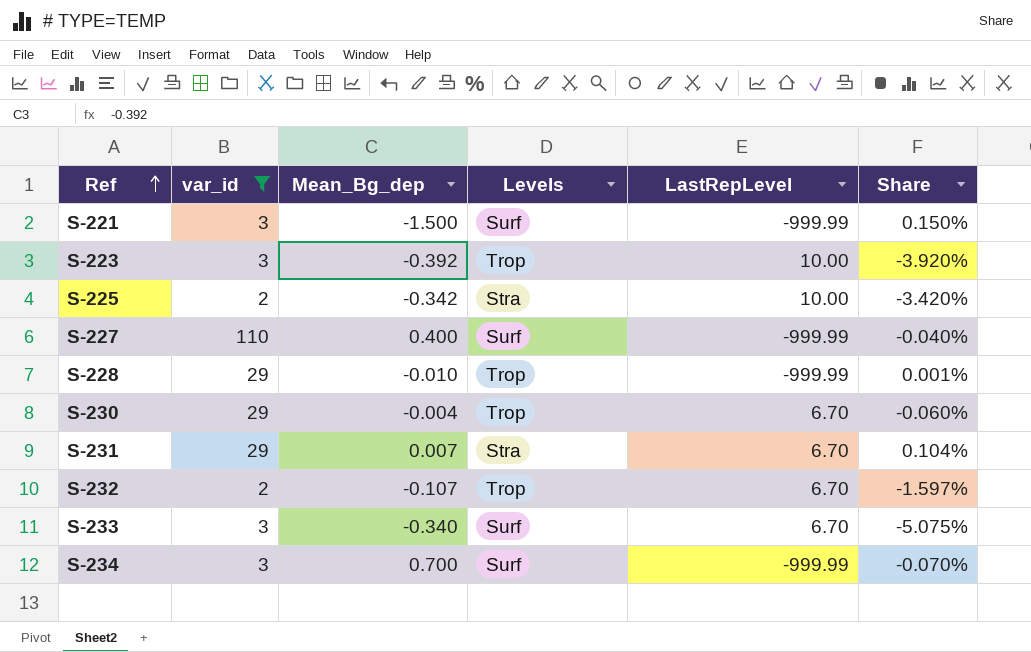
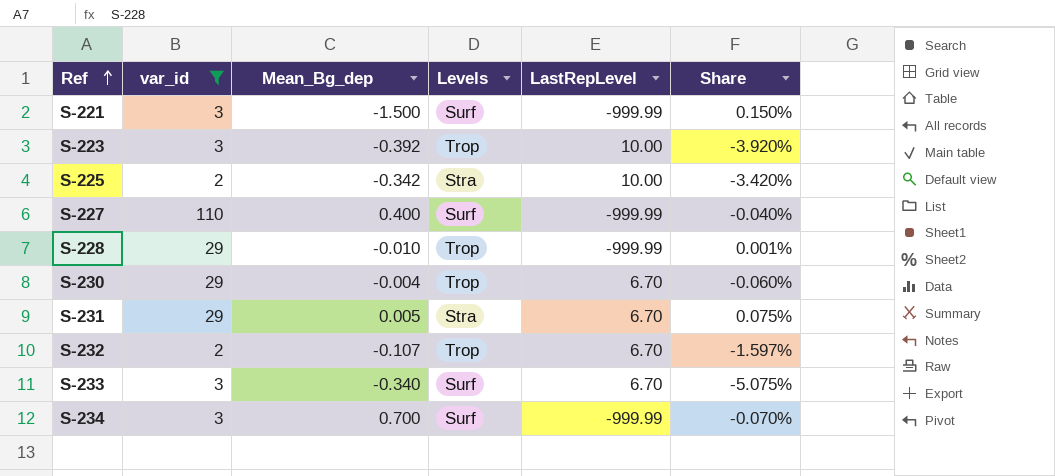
S-231 | Mean_Bg_dep: 0.007 -> 0.005
S-231 | Share: 0.104% -> 0.075%

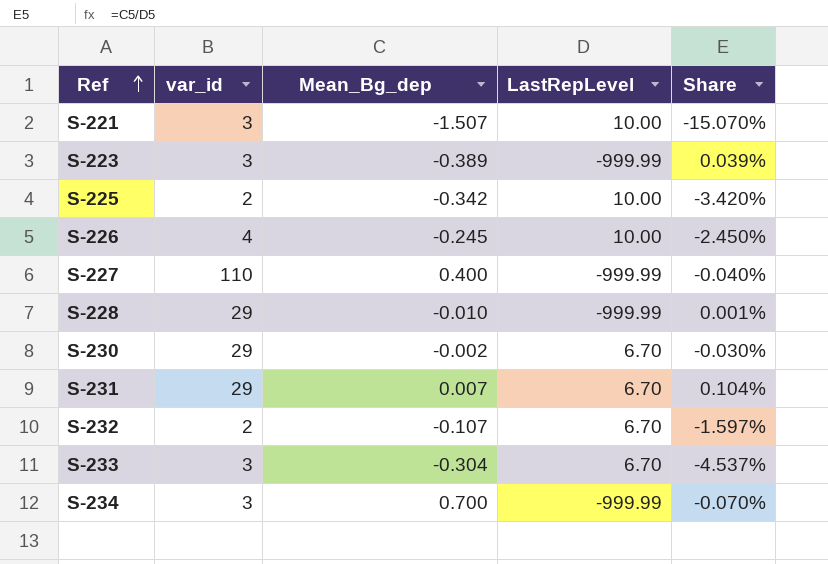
filter: var_id != 4 -> none
column Levels | position: 4 -> none
S-221 | Mean_Bg_dep: -1.500 -> -1.507
S-221 | LastRepLevel: -999.99 -> 10.00
S-221 | Share: 0.150% -> -15.070%
S-223 | Mean_Bg_dep: -0.392 -> -0.389
S-223 | LastRepLevel: 10.00 -> -999.99
S-223 | Share: -3.920% -> 0.039%
S-230 | Mean_Bg_dep: -0.004 -> -0.002
S-230 | Share: -0.060% -> -0.030%
S-231 | Mean_Bg_dep: 0.005 -> 0.007
S-231 | Share: 0.075% -> 0.104%
S-233 | Mean_Bg_dep: -0.340 -> -0.304
S-233 | Share: -5.075% -> -4.537%

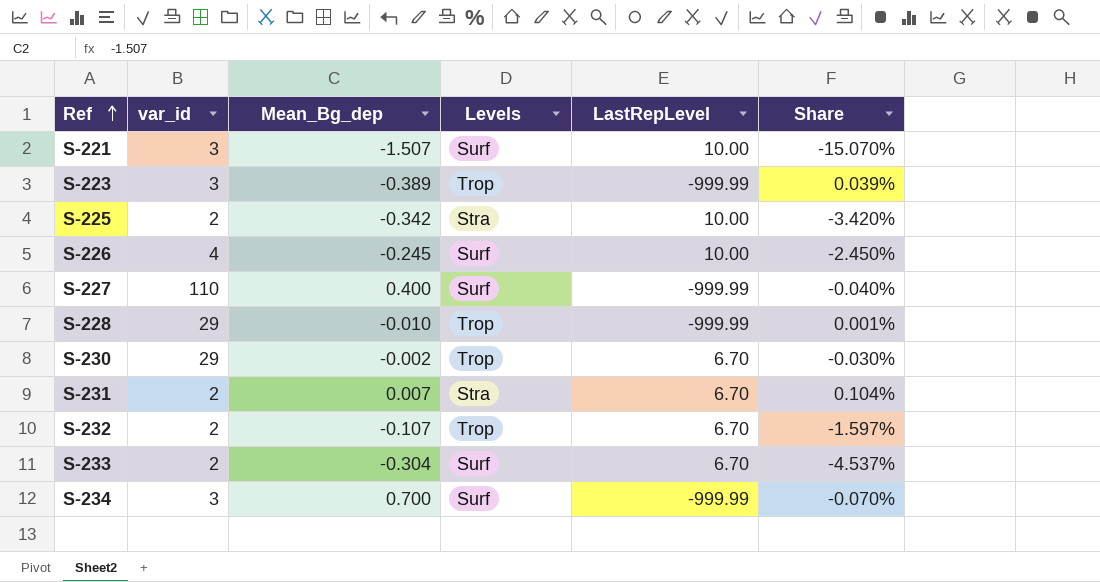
column Levels | position: none -> 4
S-231 | var_id: 29 -> 2
S-233 | var_id: 3 -> 2

